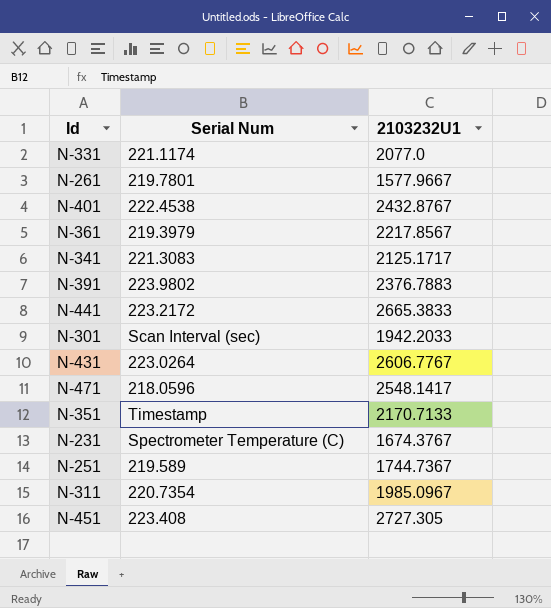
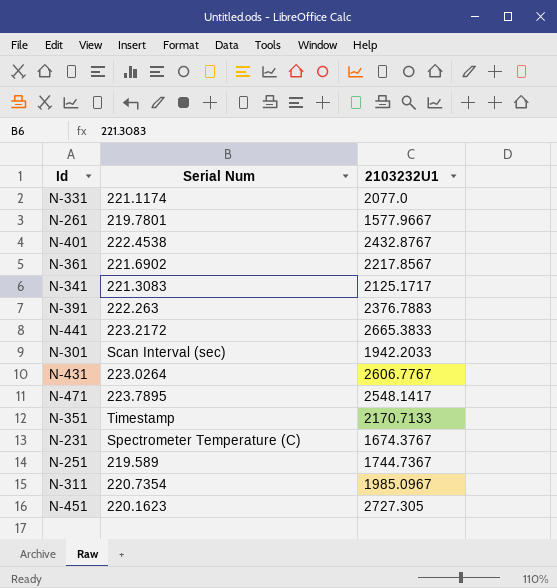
N-361 | Serial Num: 219.3979 -> 221.6902
N-391 | Serial Num: 223.9802 -> 222.263
N-471 | Serial Num: 218.0596 -> 223.7895
N-451 | Serial Num: 223.408 -> 220.1623

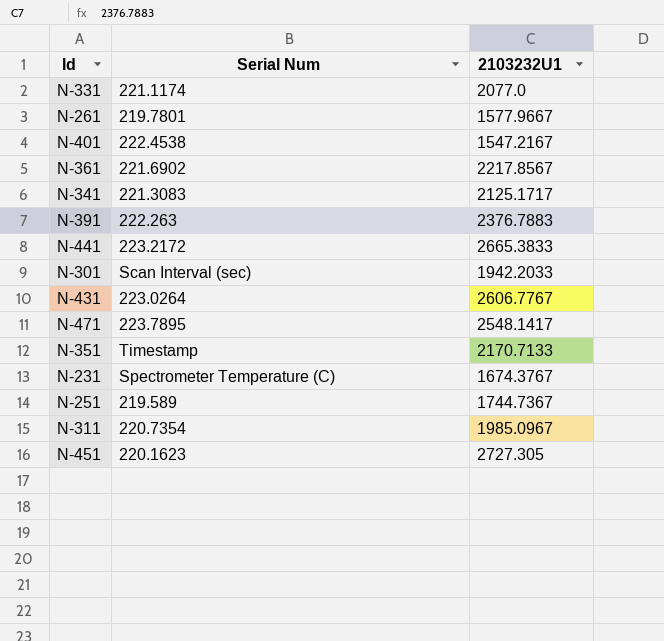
N-401 | 2103232U1: 2432.8767 -> 1547.2167

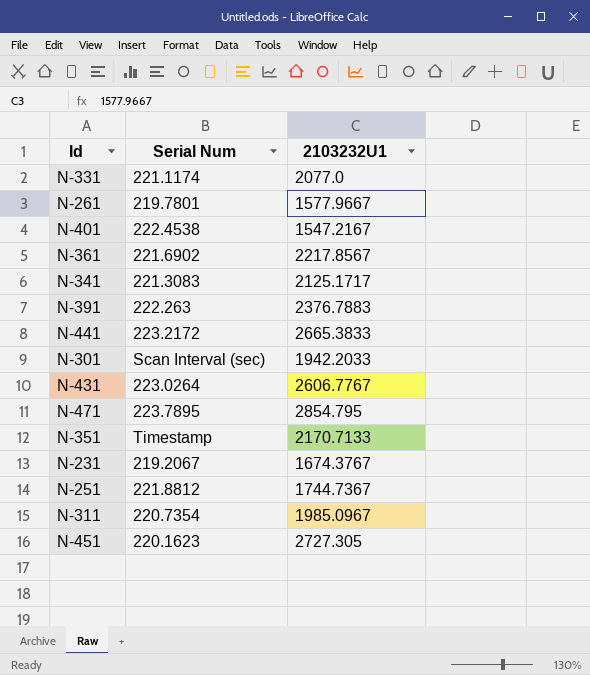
N-471 | 2103232U1: 2548.1417 -> 2854.795
N-231 | Serial Num: Spectrometer Temperature (C) -> 219.2067
N-251 | Serial Num: 219.589 -> 221.8812

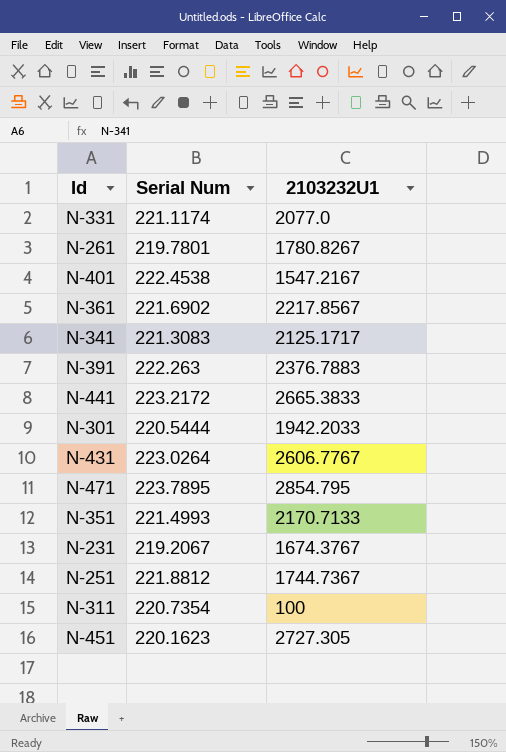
N-261 | 2103232U1: 1577.9667 -> 1780.8267
N-301 | Serial Num: Scan Interval (sec) -> 220.5444
N-351 | Serial Num: Timestamp -> 221.4993
N-311 | 2103232U1: 1985.0967 -> 100

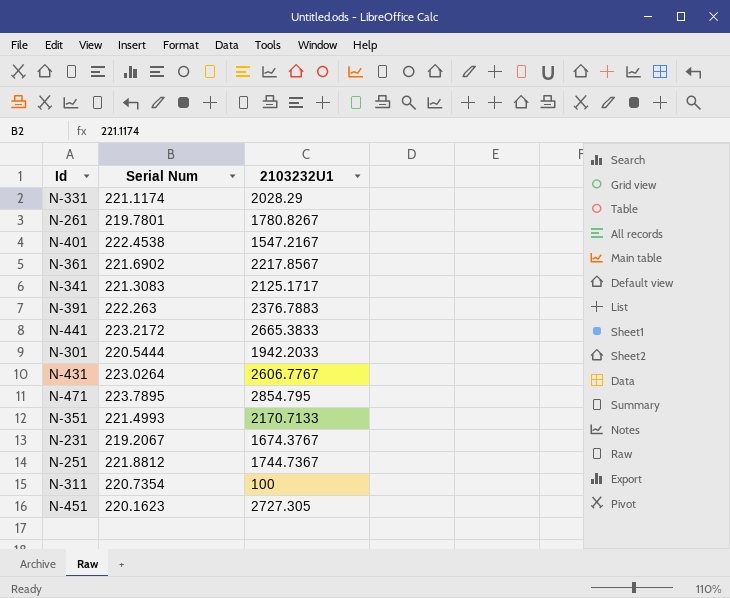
N-331 | 2103232U1: 2077.0 -> 2028.29

